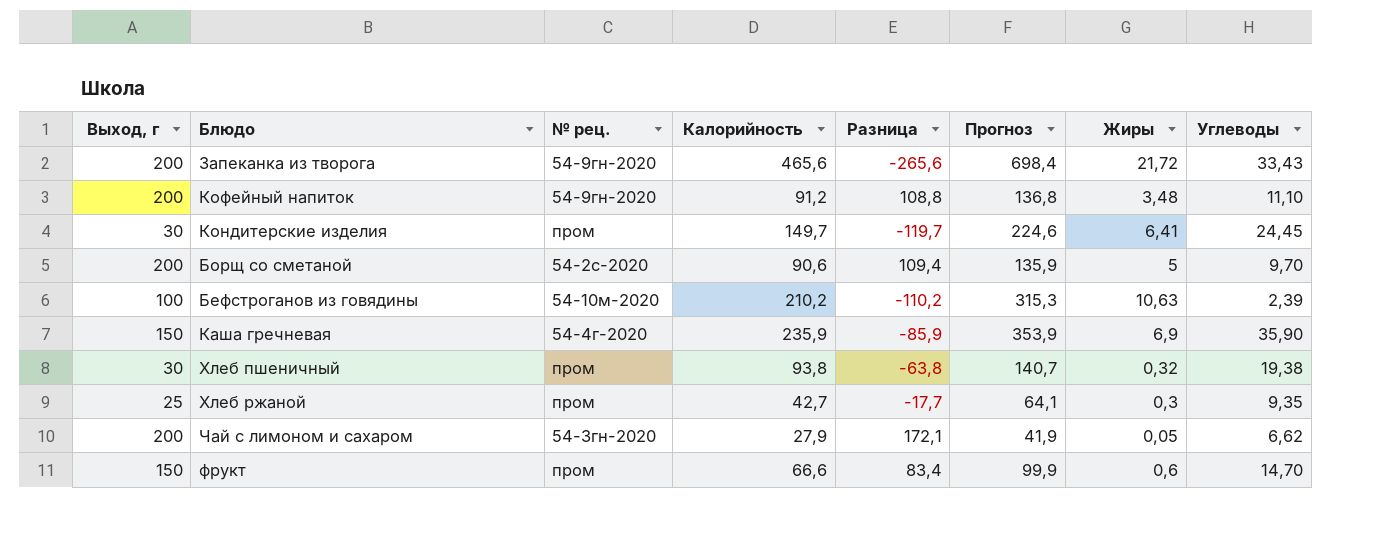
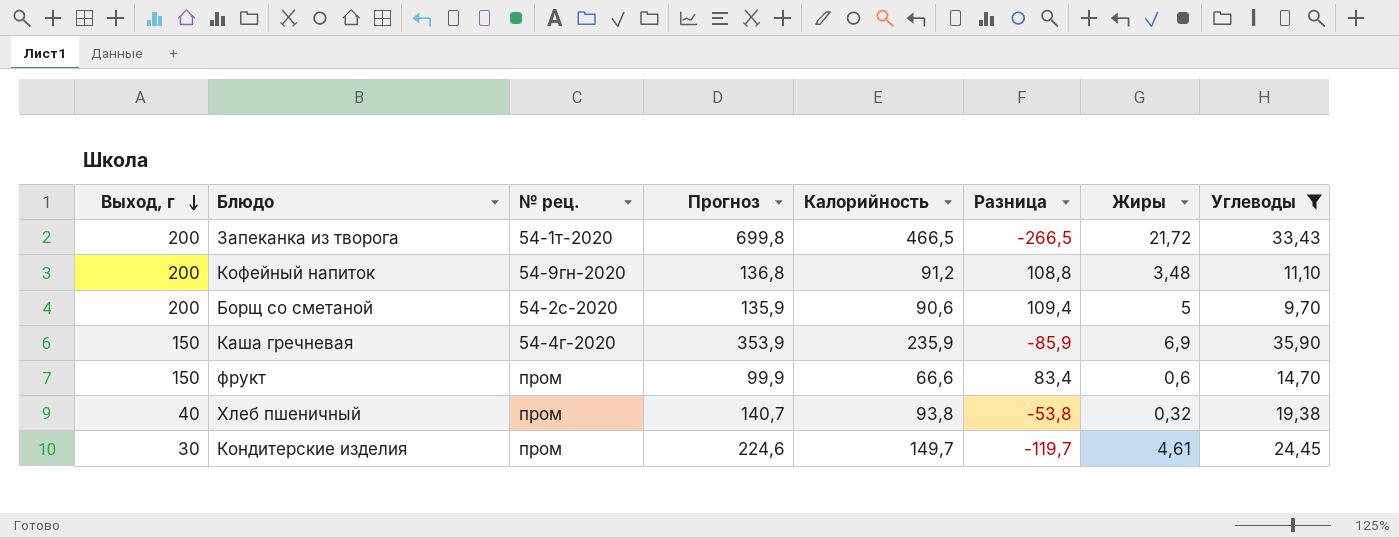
filter: none -> Углеводы >= 9,70
row order: none -> Выход, г descending
column Прогноз | position: 6 -> 4
Запеканка из творога | № рец.: 54-9гн-2020 -> 54-1т-2020
Запеканка из творога | Прогноз: 698,4 -> 699,8
Запеканка из творога | Калорийность: 465,6 -> 466,5
Запеканка из творога | Разница: -265,6 -> -266,5
Хлеб пшеничный | Выход, г: 30 -> 40
Хлеб пшеничный | Разница: -63,8 -> -53,8
Кондитерские изделия | Жиры: 6,41 -> 4,61

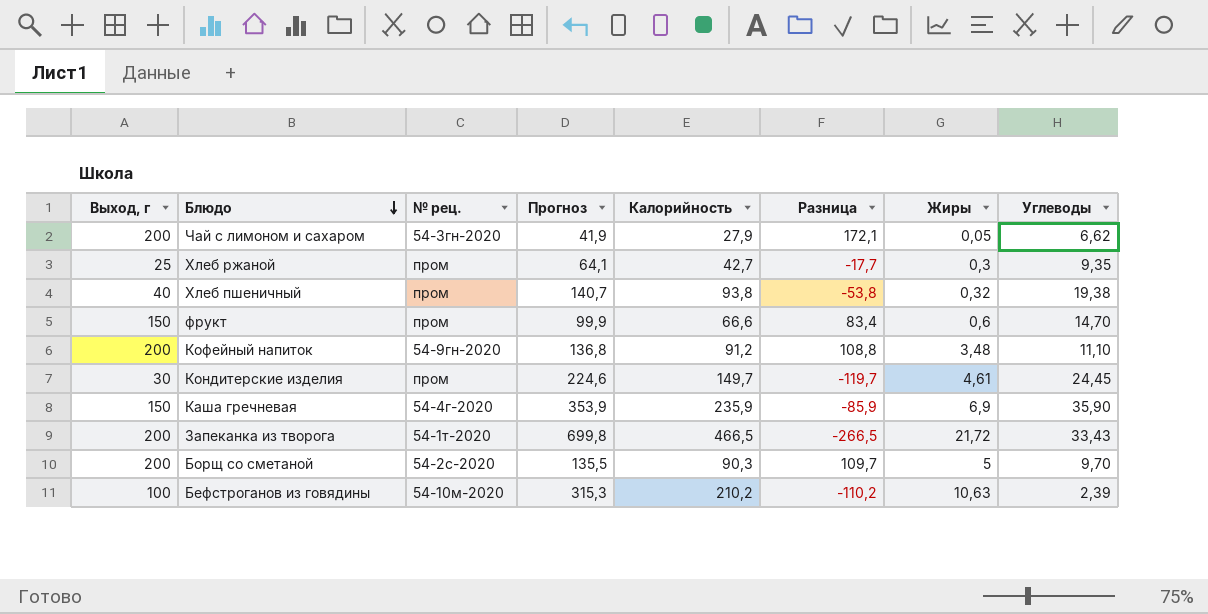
filter: Углеводы >= 9,70 -> none
row order: Выход, г descending -> Блюдо descending
Борщ со сметаной | Прогноз: 135,9 -> 135,5
Борщ со сметаной | Калорийность: 90,6 -> 90,3
Борщ со сметаной | Разница: 109,4 -> 109,7

